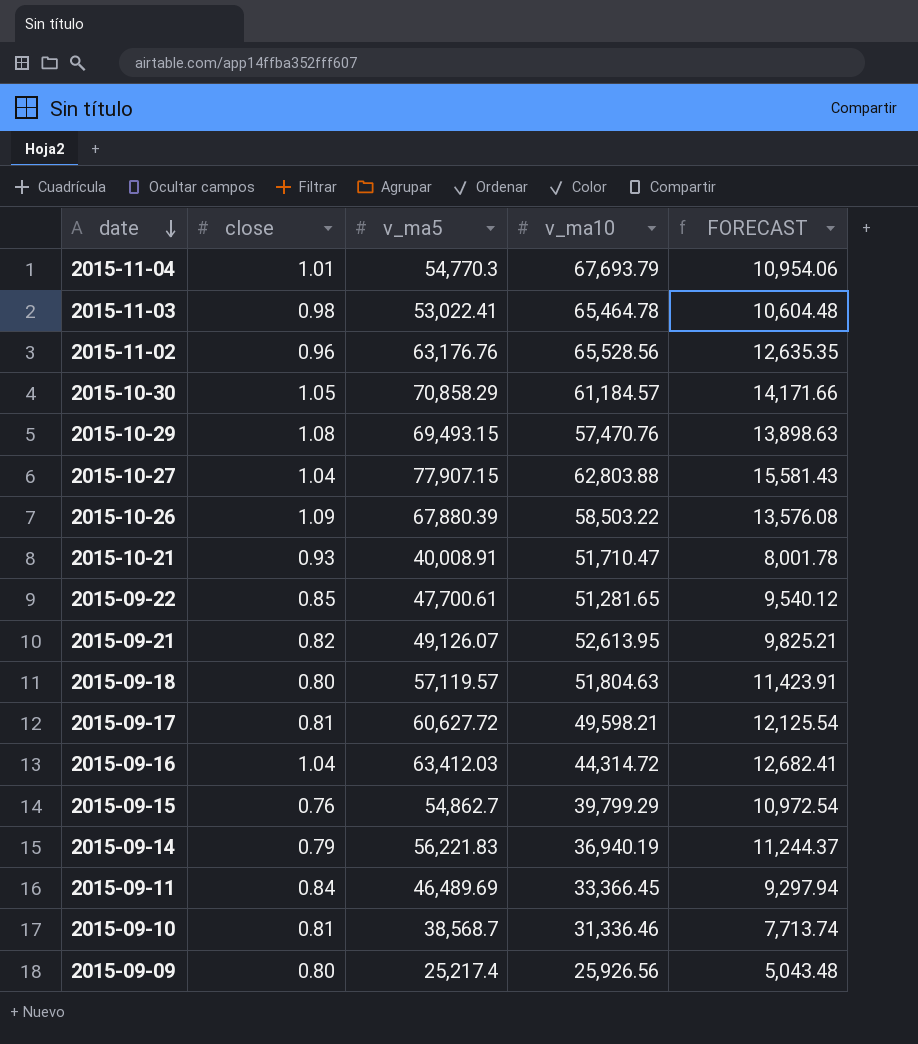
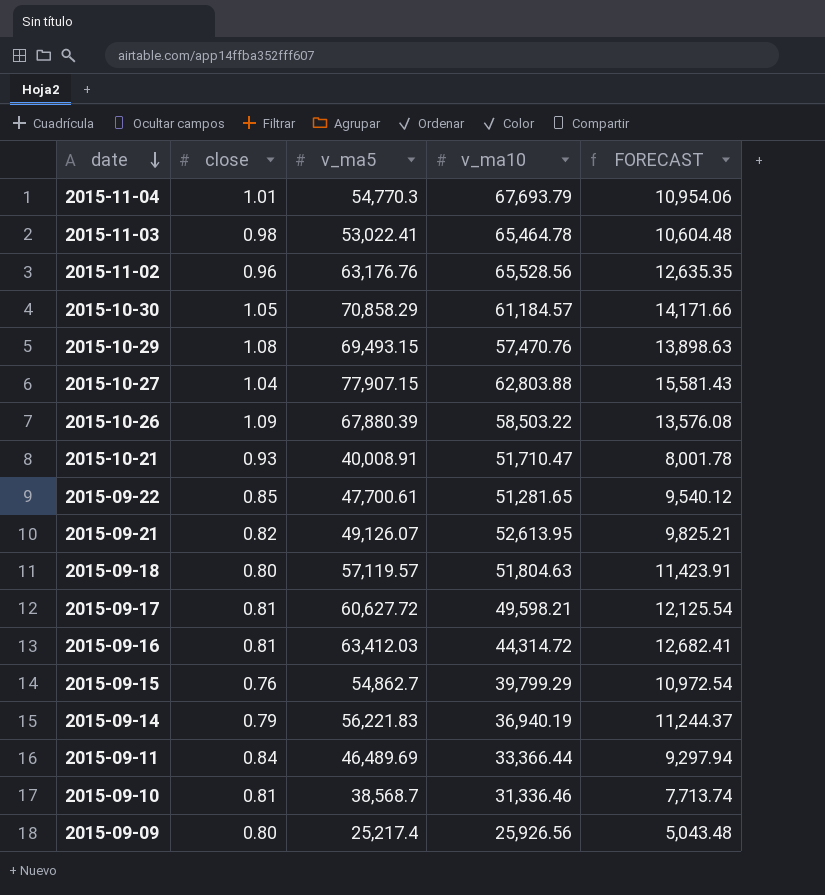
2015-09-16 | close: 1.04 -> 0.81
2015-09-11 | v_ma10: 33,366.45 -> 33,366.44

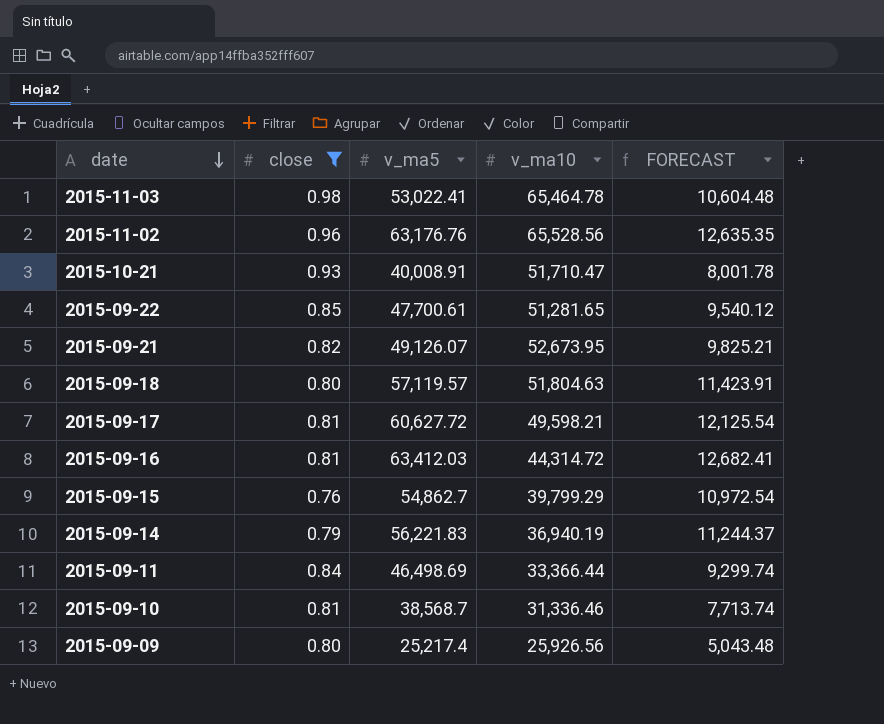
filter: none -> close <= 0.98
2015-09-21 | v_ma10: 52,613.95 -> 52,673.95
2015-09-11 | v_ma5: 46,489.69 -> 46,498.69
2015-09-11 | FORECAST: 9,297.94 -> 9,299.74

